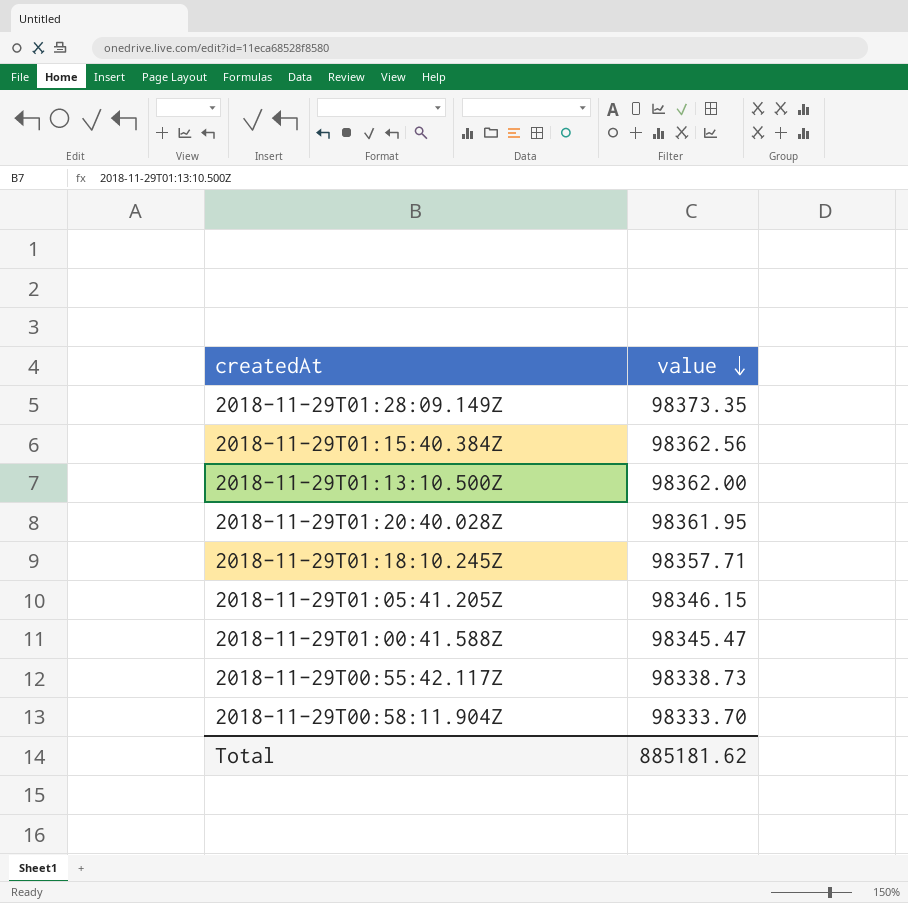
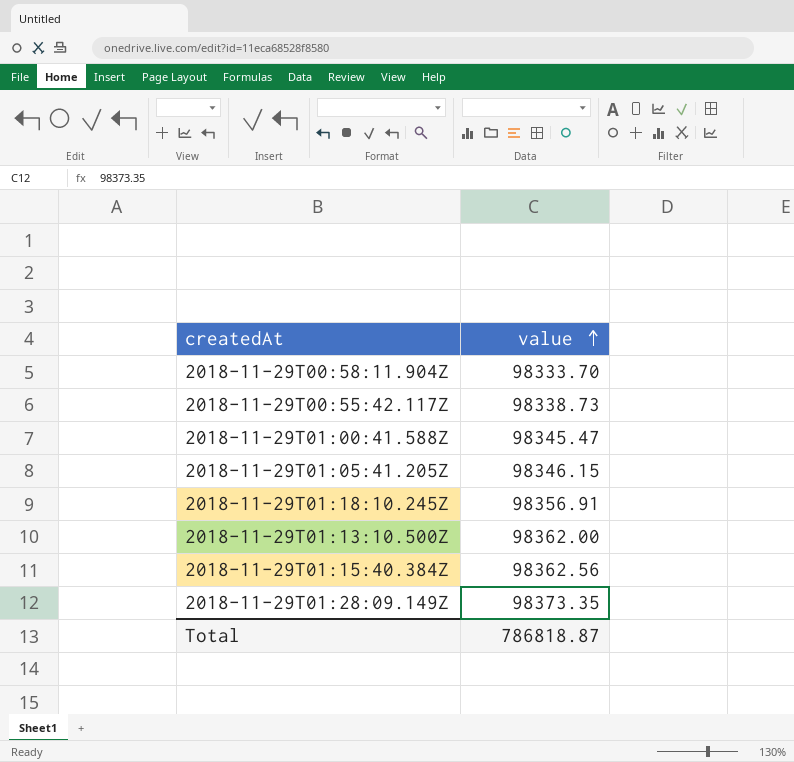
row order: value descending -> value ascending
row 2018-11-29T01:20:40.028Z: 98361.95 -> none
2018-11-29T01:18:10.245Z | value: 98357.71 -> 98356.91
Total | value: 885181.62 -> 786818.87

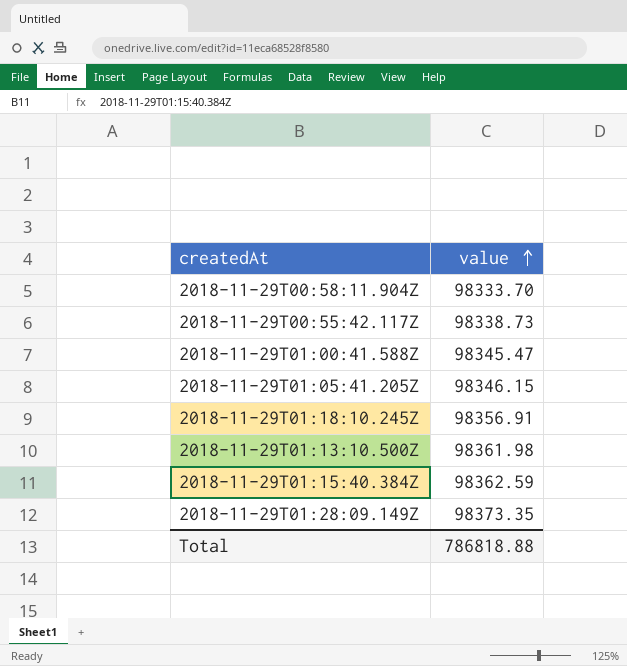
2018-11-29T01:13:10.500Z | value: 98362.00 -> 98361.98
2018-11-29T01:15:40.384Z | value: 98362.56 -> 98362.59
Total | value: 786818.87 -> 786818.88

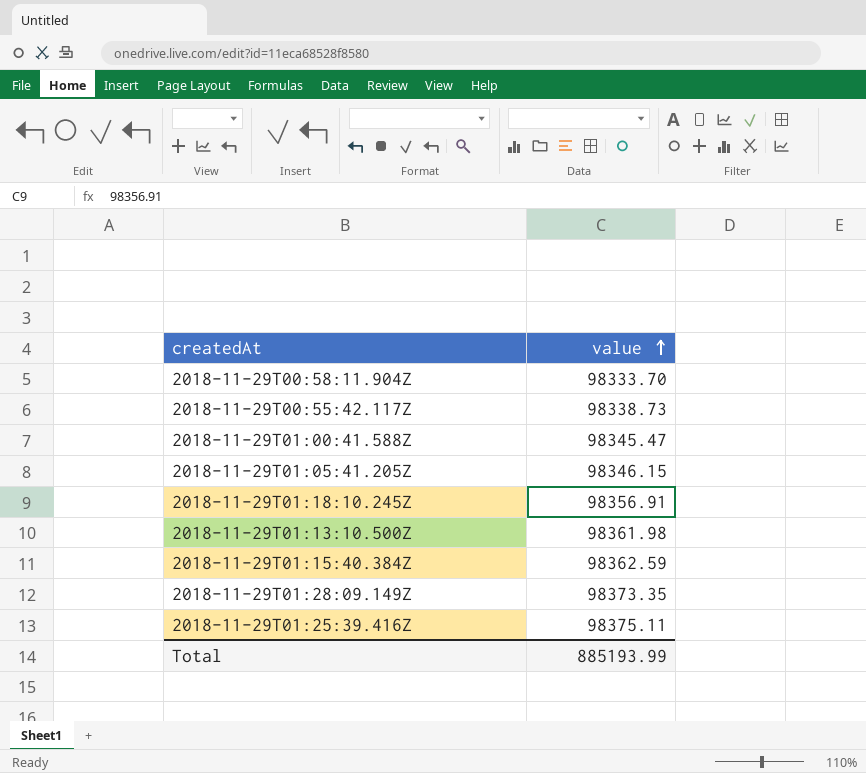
row 2018-11-29T01:25:39.416Z: none -> 98375.11
Total | value: 786818.88 -> 885193.99

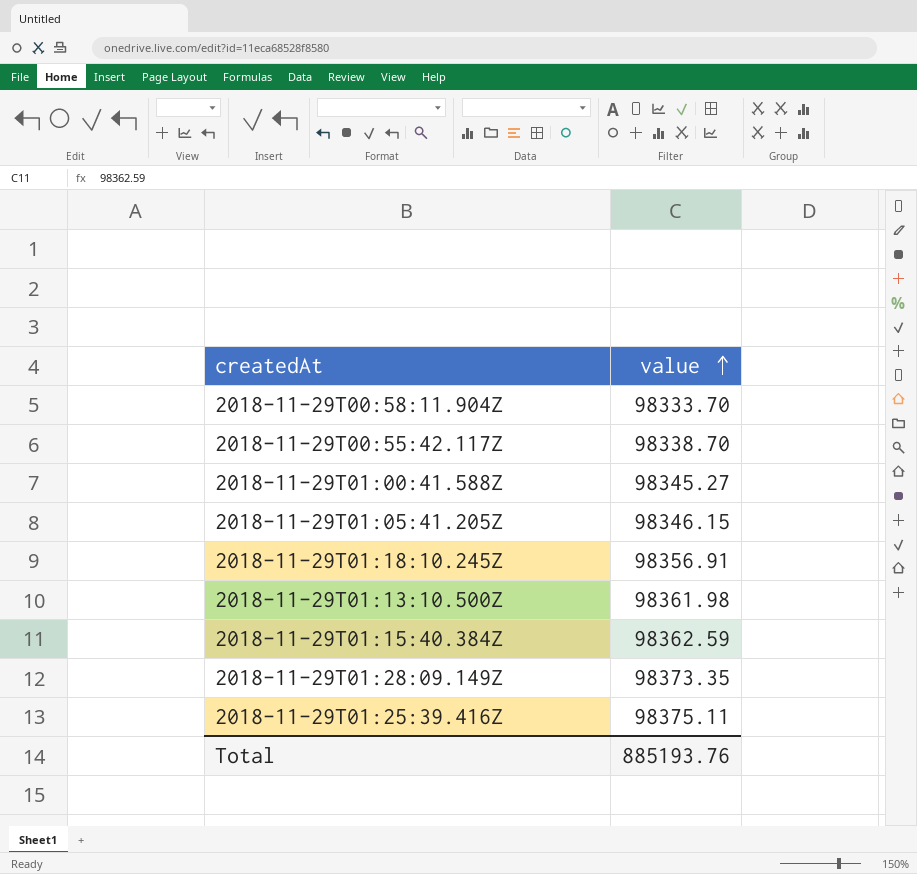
2018-11-29T00:55:42.117Z | value: 98338.73 -> 98338.70
2018-11-29T01:00:41.588Z | value: 98345.47 -> 98345.27
Total | value: 885193.99 -> 885193.76

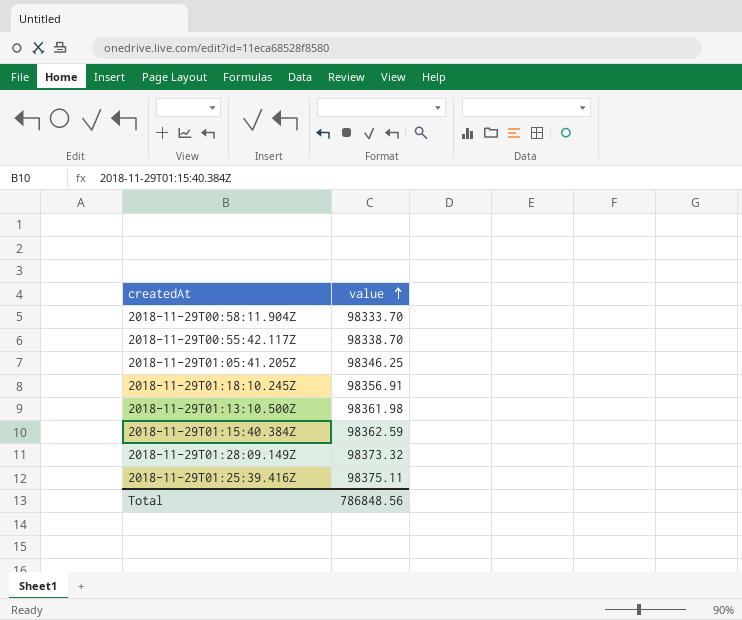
row 2018-11-29T01:00:41.588Z: 98345.27 -> none
2018-11-29T01:05:41.205Z | value: 98346.15 -> 98346.25
2018-11-29T01:28:09.149Z | value: 98373.35 -> 98373.32
Total | value: 885193.76 -> 786848.56

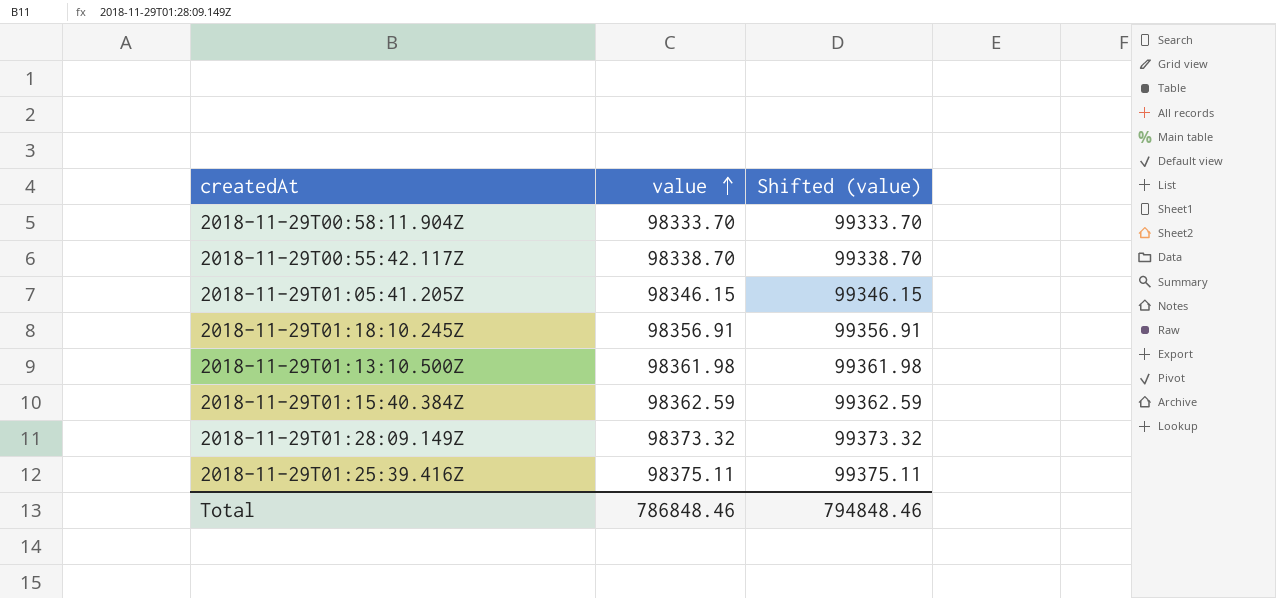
column Shifted (value) | formula: none -> [value] + 1000
2018-11-29T01:05:41.205Z | value: 98346.25 -> 98346.15
Total | value: 786848.56 -> 786848.46

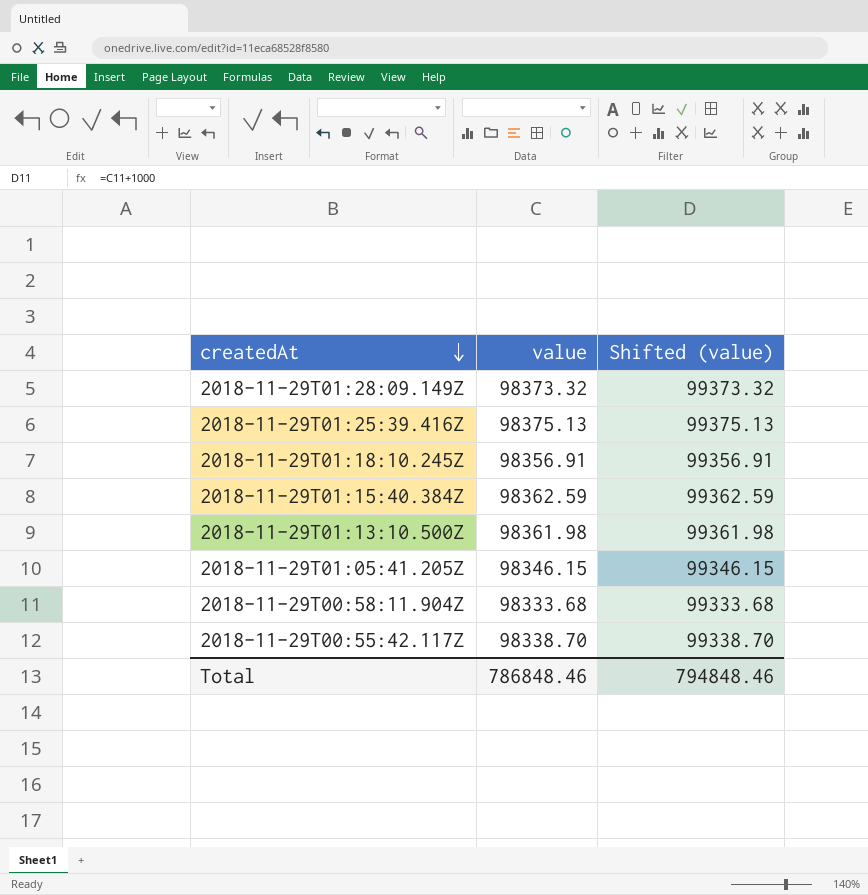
row order: value ascending -> createdAt descending
2018-11-29T01:25:39.416Z | value: 98375.11 -> 98375.13
2018-11-29T01:25:39.416Z | Shifted (value): 99375.11 -> 99375.13
2018-11-29T00:58:11.904Z | value: 98333.70 -> 98333.68
2018-11-29T00:58:11.904Z | Shifted (value): 99333.70 -> 99333.68

